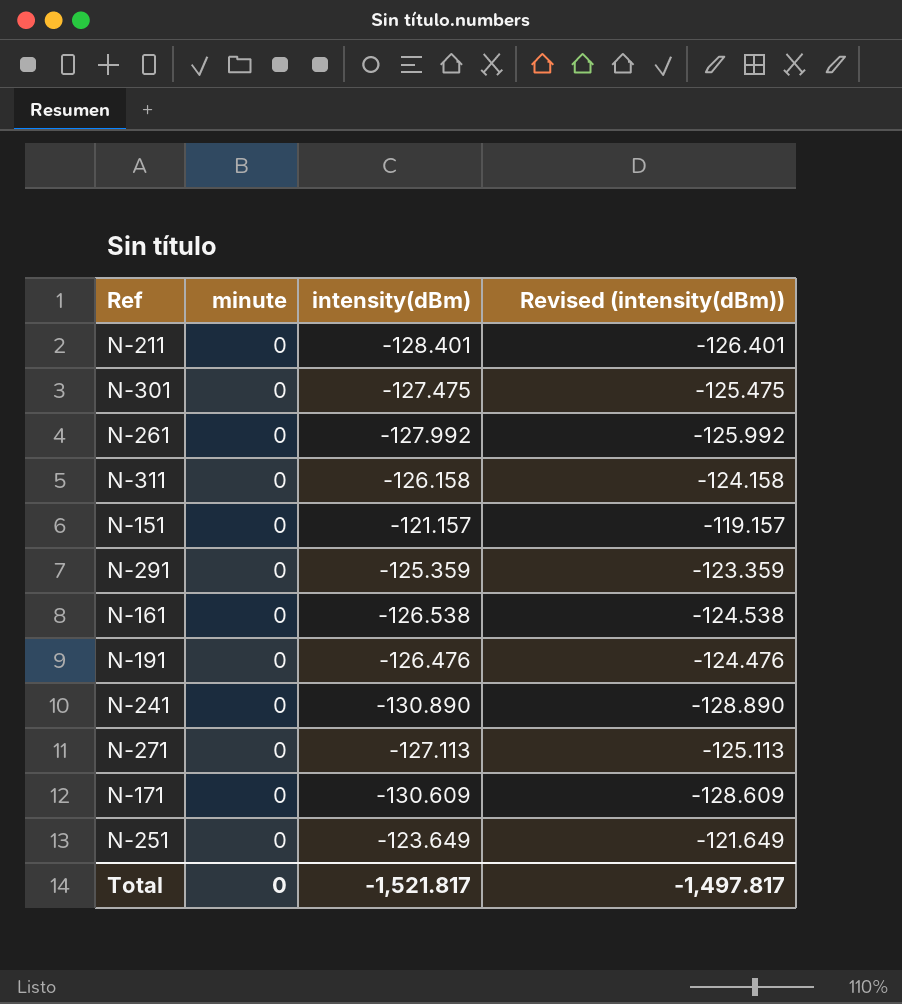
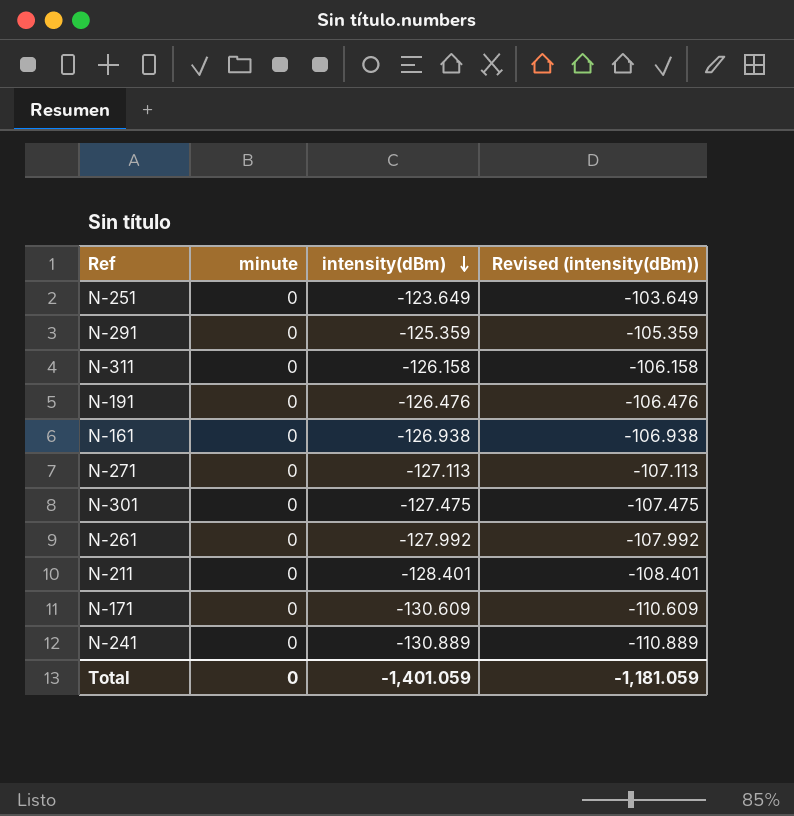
row order: none -> intensity(dBm) descending
column Revised (intensity(dBm)) | formula: [intensity(dBm)] + 2 -> [intensity(dBm)] + 20
row N-151: 0 | -121.157 | -119.157 -> none
N-161 | intensity(dBm): -126.538 -> -126.938
N-241 | intensity(dBm): -130.890 -> -130.889
Total | intensity(dBm): -1,521.817 -> -1,401.059
Total | Revised (intensity(dBm)): -1,497.817 -> -1,181.059

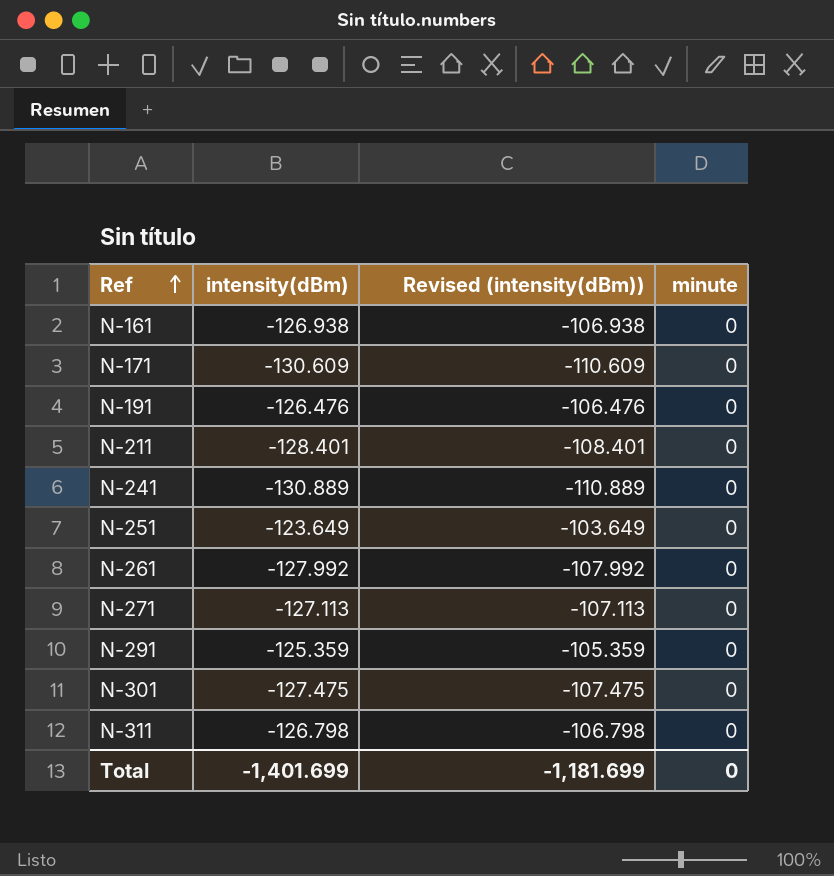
row order: intensity(dBm) descending -> Ref ascending
column minute | position: 2 -> 4
N-311 | intensity(dBm): -126.158 -> -126.798
N-311 | Revised (intensity(dBm)): -106.158 -> -106.798
Total | intensity(dBm): -1,401.059 -> -1,401.699
Total | Revised (intensity(dBm)): -1,181.059 -> -1,181.699

